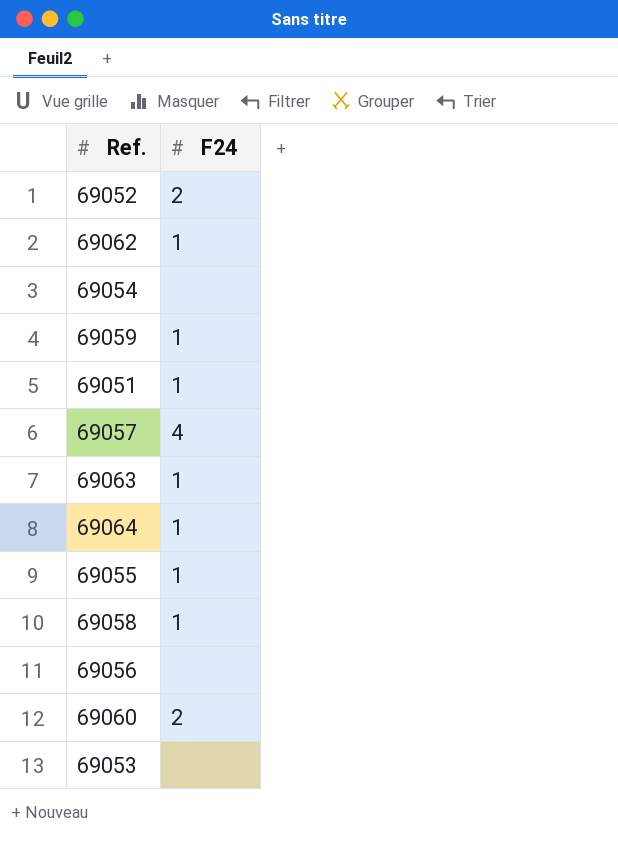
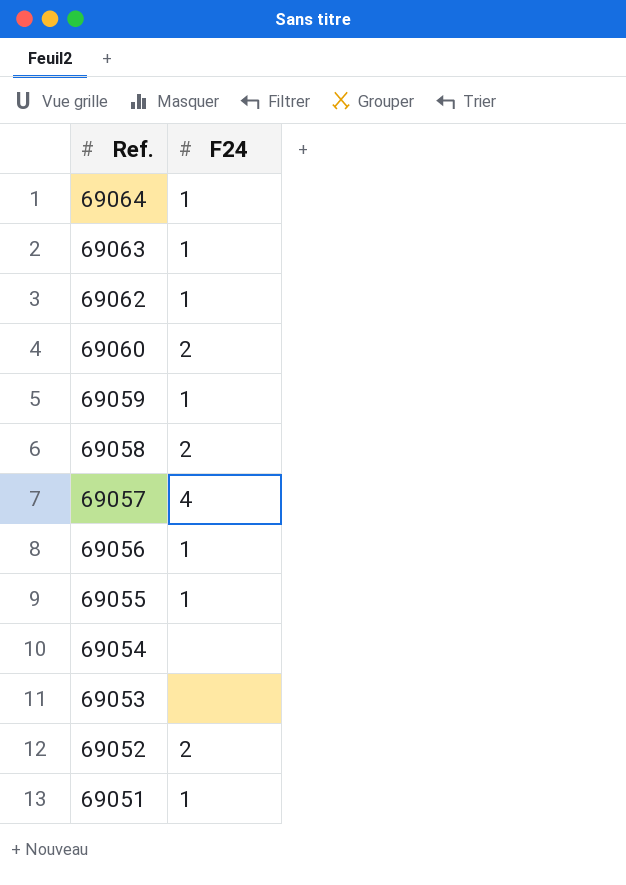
row order: none -> Ref. descending
69058 | F24: 1 -> 2
69056 | F24: none -> 1

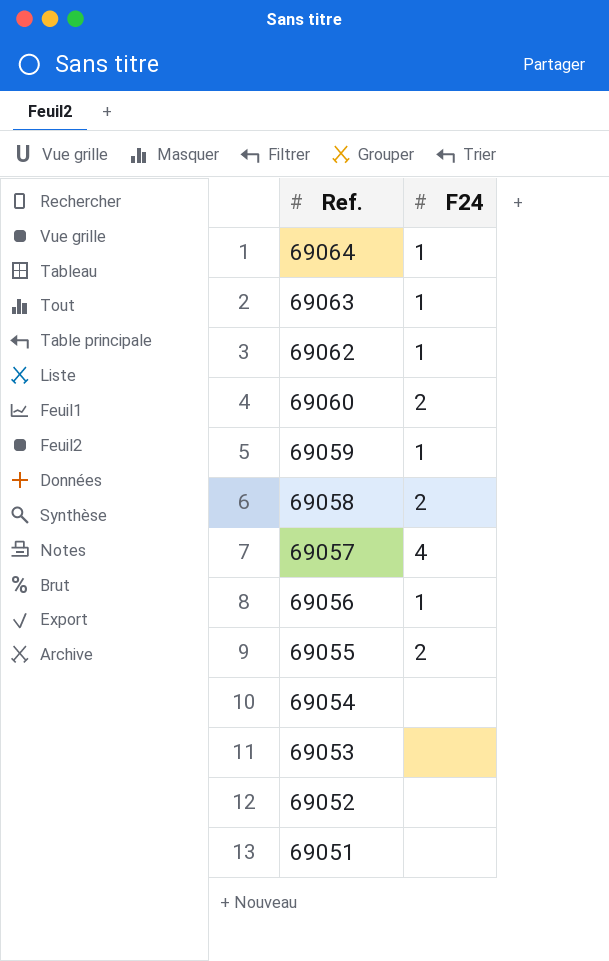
69055 | F24: 1 -> 2
69052 | F24: 2 -> none
69051 | F24: 1 -> none

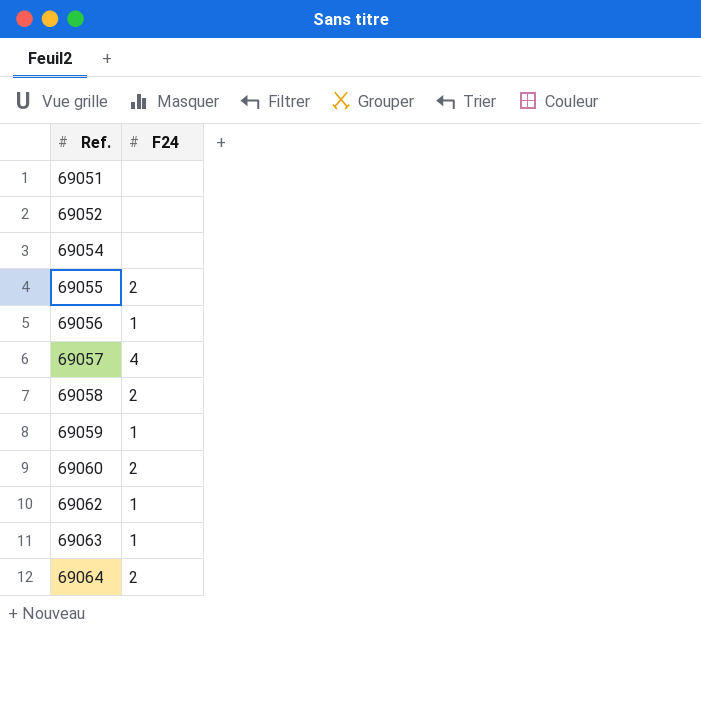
row order: Ref. descending -> Ref. ascending
row 69053: none -> none
69064 | F24: 1 -> 2

